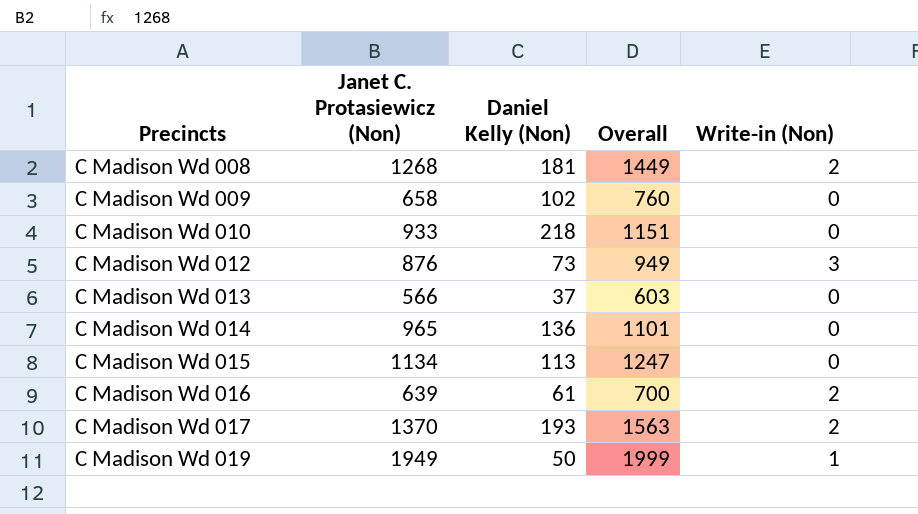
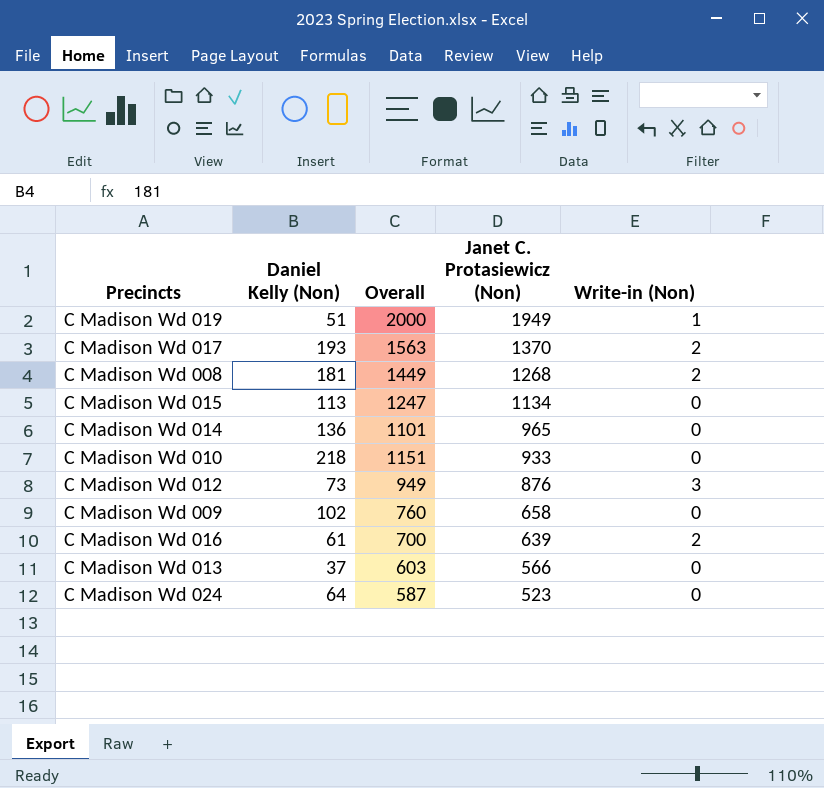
row order: Precincts ascending -> Janet C. Protasiewicz (Non) descending
column Janet C. Protasiewicz (Non) | position: 2 -> 4
C Madison Wd 019 | Daniel Kelly (Non): 50 -> 51
C Madison Wd 019 | Overall: 1999 -> 2000
row C Madison Wd 024: none -> 64 | 587 | 523 | 0

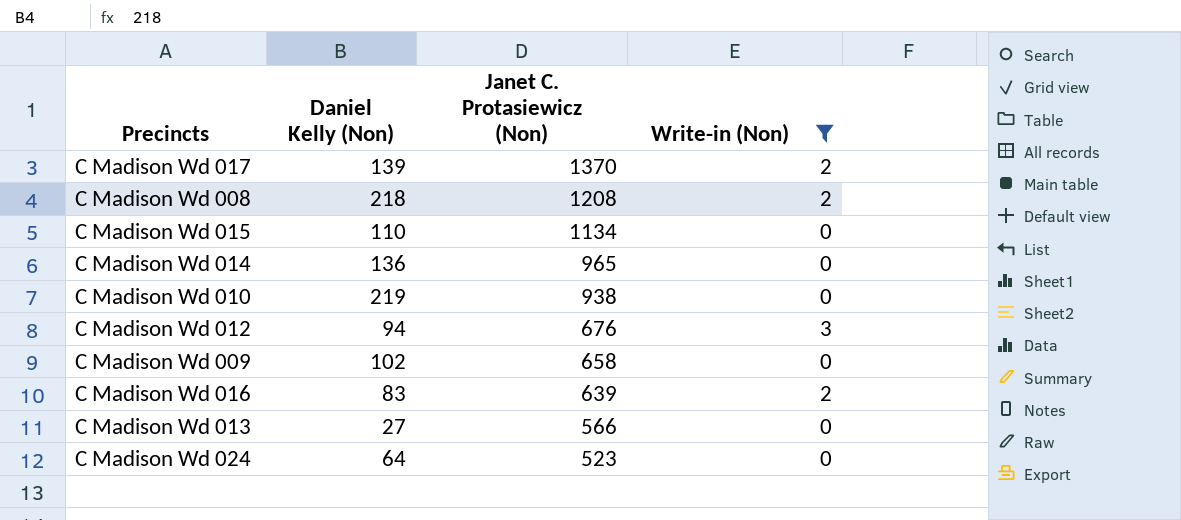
filter: none -> Write-in (Non) != 1
column Overall | formula: [Daniel Kelly (Non)] + [Janet C. Protasiewicz (Non)] -> none
C Madison Wd 017 | Daniel Kelly (Non): 193 -> 139
C Madison Wd 008 | Daniel Kelly (Non): 181 -> 218
C Madison Wd 008 | Janet C. Protasiewicz (Non): 1268 -> 1208
C Madison Wd 015 | Daniel Kelly (Non): 113 -> 110
C Madison Wd 010 | Daniel Kelly (Non): 218 -> 219
C Madison Wd 010 | Janet C. Protasiewicz (Non): 933 -> 938
C Madison Wd 012 | Daniel Kelly (Non): 73 -> 94
C Madison Wd 012 | Janet C. Protasiewicz (Non): 876 -> 676
C Madison Wd 016 | Daniel Kelly (Non): 61 -> 83
C Madison Wd 013 | Daniel Kelly (Non): 37 -> 27

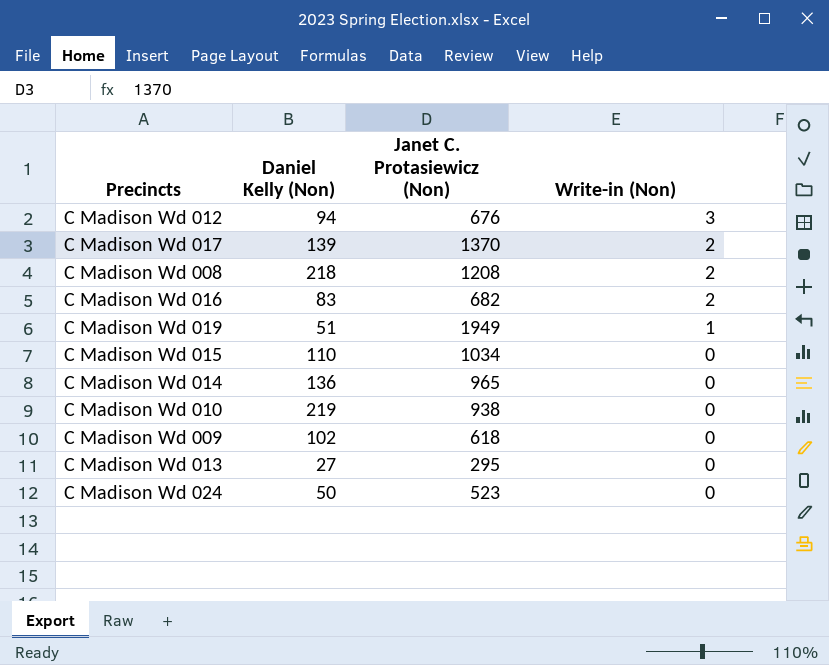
filter: Write-in (Non) != 1 -> none
row order: Janet C. Protasiewicz (Non) descending -> Write-in (Non) descending
C Madison Wd 016 | Janet C. Protasiewicz (Non): 639 -> 682
C Madison Wd 015 | Janet C. Protasiewicz (Non): 1134 -> 1034
C Madison Wd 009 | Janet C. Protasiewicz (Non): 658 -> 618
C Madison Wd 013 | Janet C. Protasiewicz (Non): 566 -> 295
C Madison Wd 024 | Daniel Kelly (Non): 64 -> 50

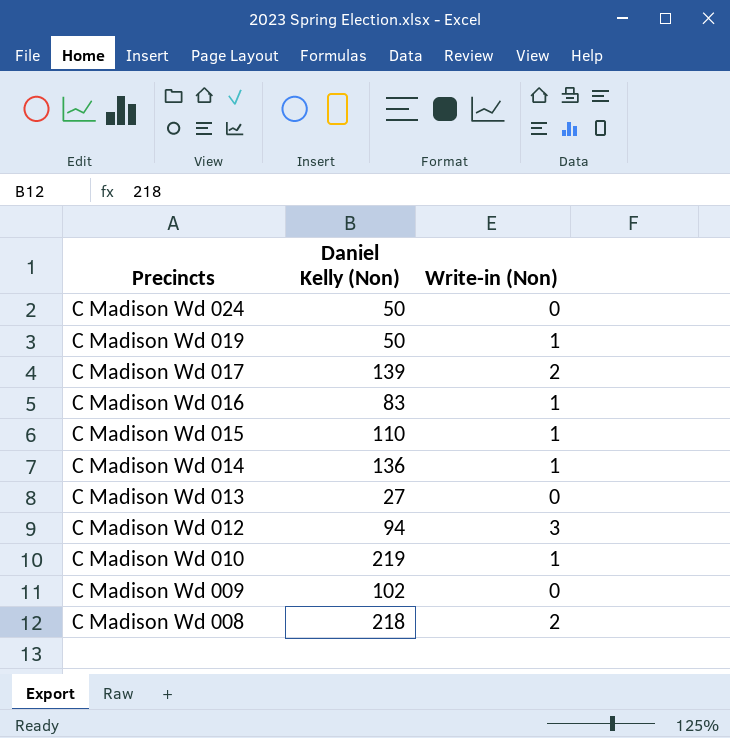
row order: Write-in (Non) descending -> Precincts descending
column Janet C. Protasiewicz (Non) | position: 3 -> none
C Madison Wd 019 | Daniel Kelly (Non): 51 -> 50
C Madison Wd 016 | Write-in (Non): 2 -> 1
C Madison Wd 015 | Write-in (Non): 0 -> 1
C Madison Wd 014 | Write-in (Non): 0 -> 1
C Madison Wd 010 | Write-in (Non): 0 -> 1

